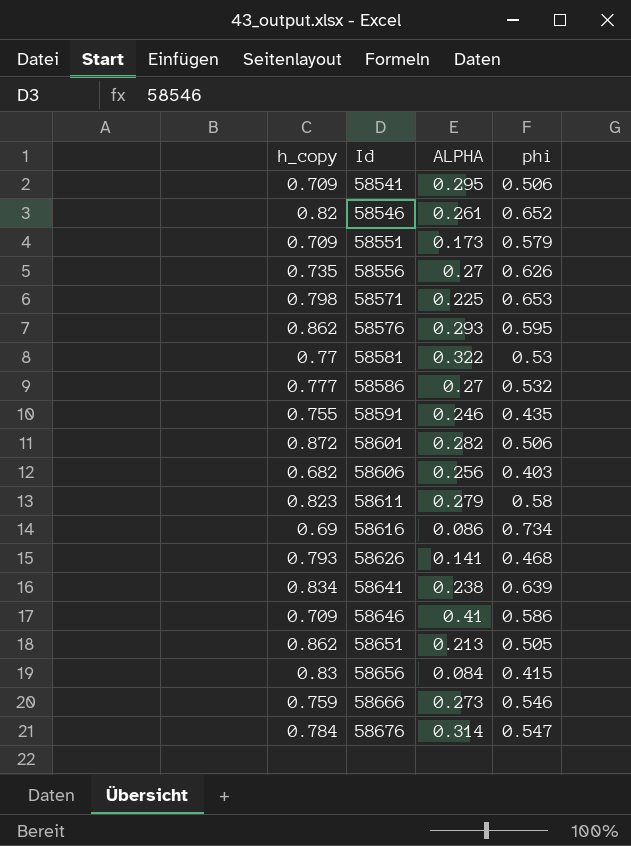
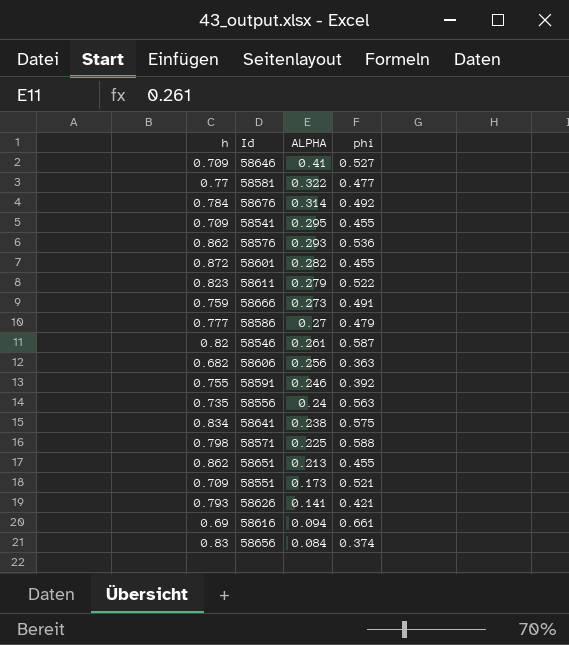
row order: Id ascending -> ALPHA descending
column name: h_copy -> h
58646 | phi: 0.586 -> 0.527
58581 | phi: 0.53 -> 0.477
58676 | phi: 0.547 -> 0.492
58541 | phi: 0.506 -> 0.455
58576 | phi: 0.595 -> 0.536
58601 | phi: 0.506 -> 0.455
58611 | phi: 0.58 -> 0.522
58666 | phi: 0.546 -> 0.491
58586 | phi: 0.532 -> 0.479
58546 | phi: 0.652 -> 0.587
58606 | phi: 0.403 -> 0.363
58591 | phi: 0.435 -> 0.392
58556 | ALPHA: 0.27 -> 0.24
58556 | phi: 0.626 -> 0.563
58641 | phi: 0.639 -> 0.575
58571 | phi: 0.653 -> 0.588
58651 | phi: 0.505 -> 0.455
58551 | phi: 0.579 -> 0.521
58626 | phi: 0.468 -> 0.421
58616 | ALPHA: 0.086 -> 0.094
58616 | phi: 0.734 -> 0.661
58656 | phi: 0.415 -> 0.374

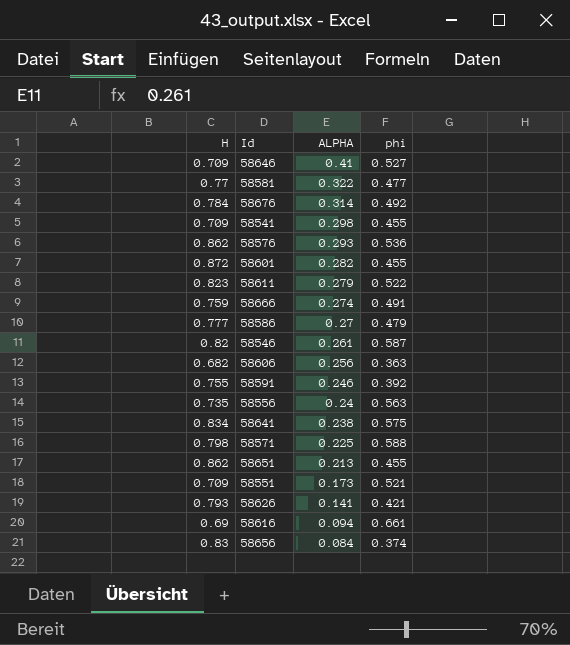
column name: h -> H
58541 | ALPHA: 0.295 -> 0.298
58666 | ALPHA: 0.273 -> 0.274

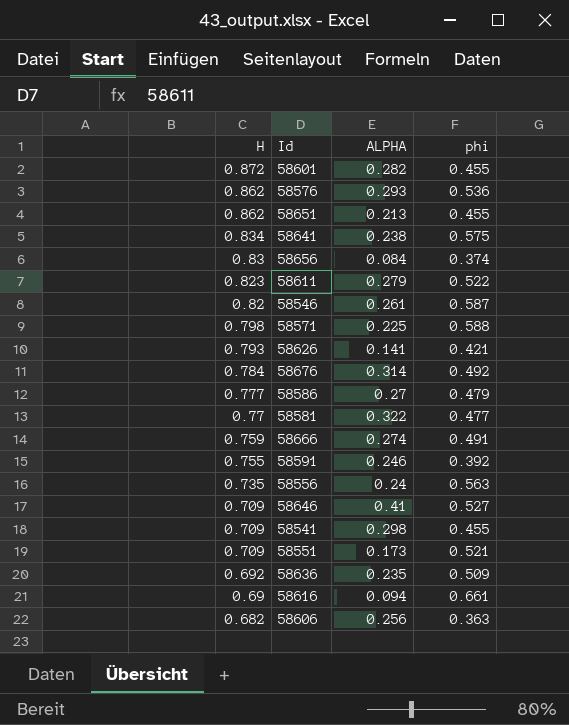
row order: ALPHA descending -> H descending
row 58636: none -> 0.692 | 0.235 | 0.509

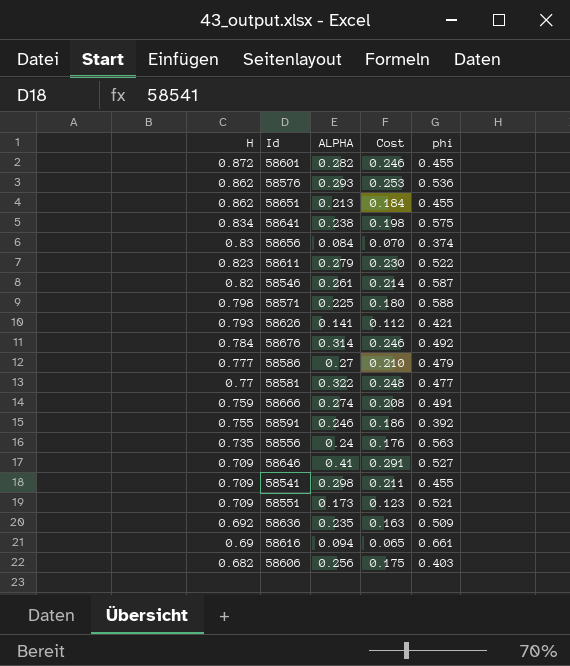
column Cost | formula: none -> [H] * [ALPHA]
58606 | phi: 0.363 -> 0.403

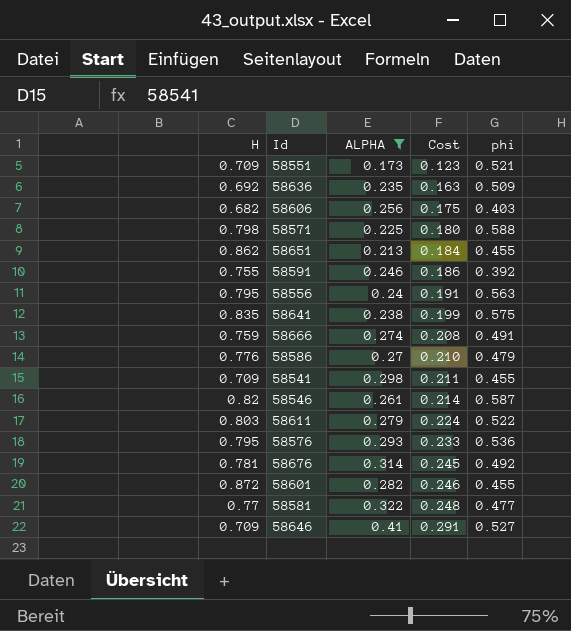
filter: none -> ALPHA >= 0.173
row order: H descending -> Cost ascending
58556 | H: 0.735 -> 0.795
58556 | Cost: 0.176 -> 0.191
58641 | H: 0.834 -> 0.835
58641 | Cost: 0.198 -> 0.199
58586 | H: 0.777 -> 0.776
58611 | H: 0.823 -> 0.803
58611 | Cost: 0.230 -> 0.224
58576 | H: 0.862 -> 0.795
58576 | Cost: 0.253 -> 0.233
58676 | H: 0.784 -> 0.781
58676 | Cost: 0.246 -> 0.245

